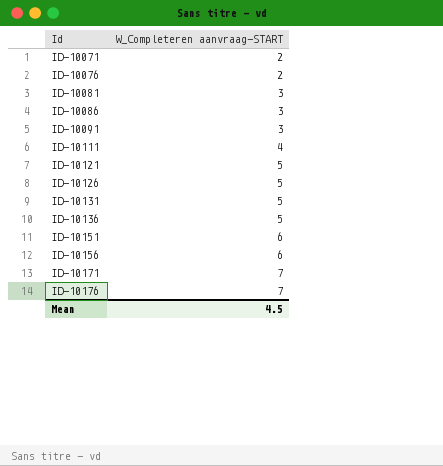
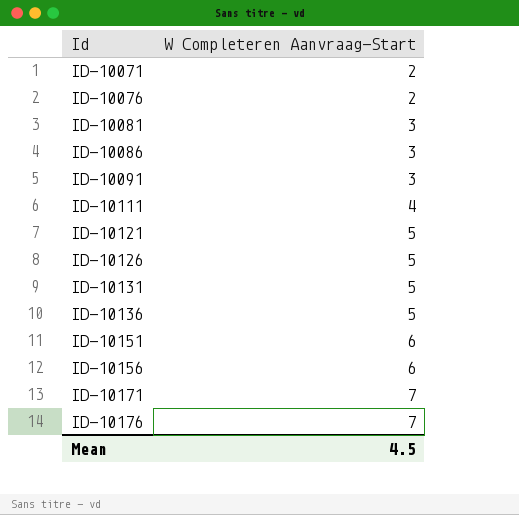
column name: W_Completeren aanvraag-START -> W Completeren Aanvraag-Start

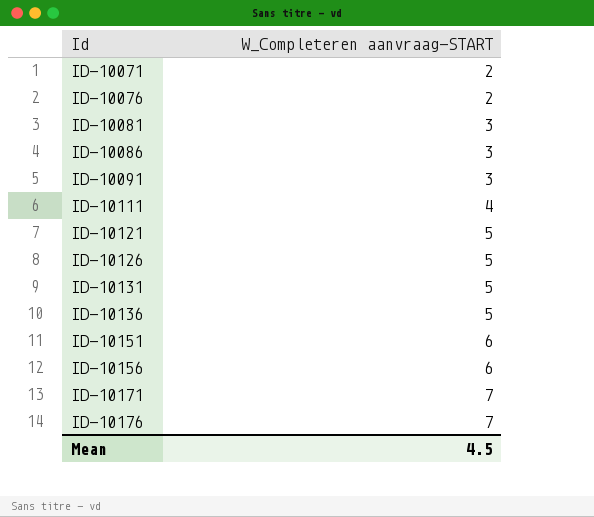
column name: W Completeren Aanvraag-Start -> W_Completeren aanvraag-START

